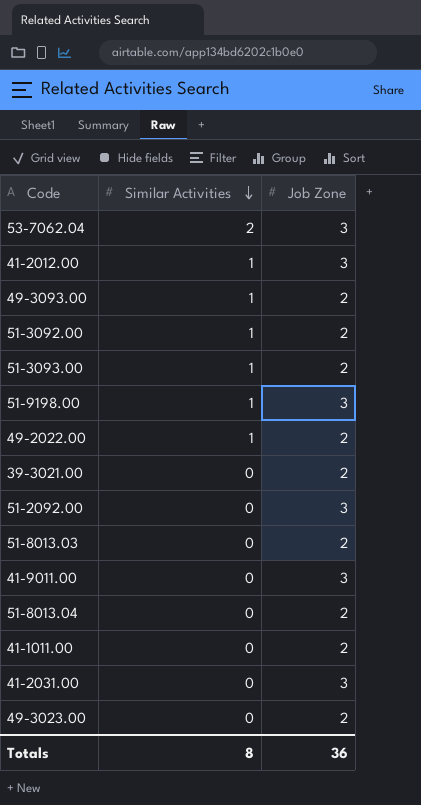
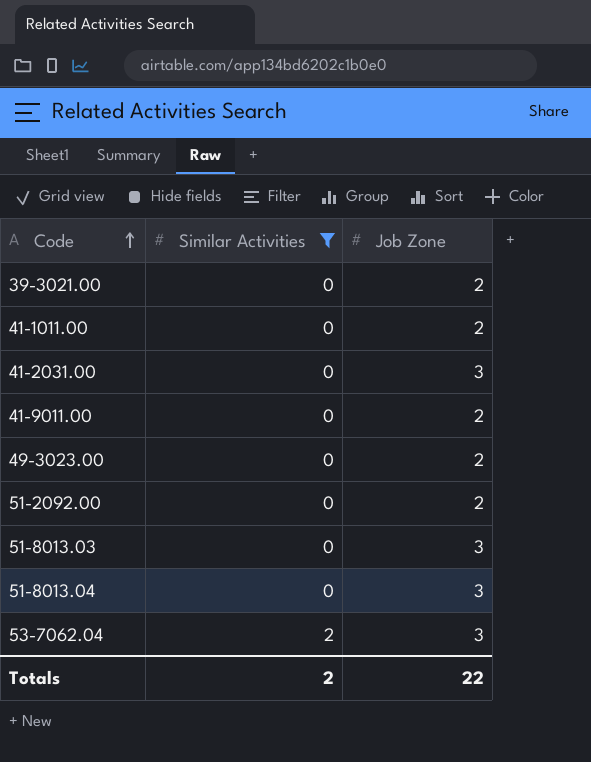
filter: none -> Similar Activities != 1
row order: Similar Activities descending -> Code ascending
41-9011.00 | Job Zone: 3 -> 2
51-2092.00 | Job Zone: 3 -> 2
51-8013.03 | Job Zone: 2 -> 3
51-8013.04 | Job Zone: 2 -> 3
Totals | Similar Activities: 8 -> 2
Totals | Job Zone: 36 -> 22

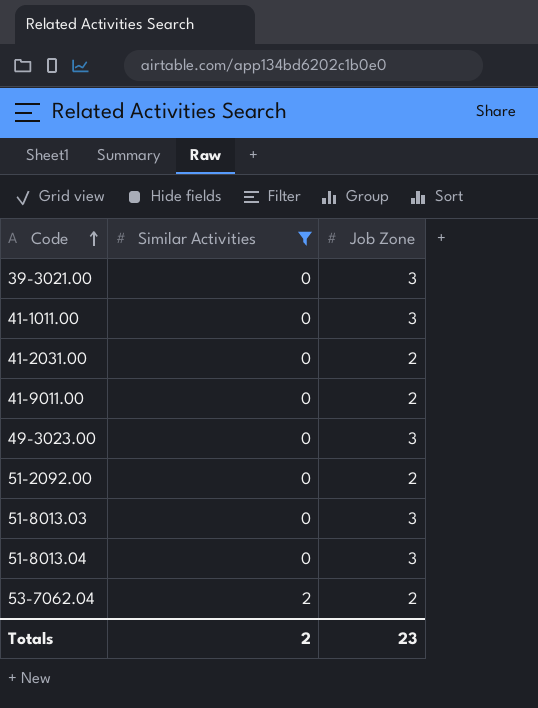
39-3021.00 | Job Zone: 2 -> 3
41-1011.00 | Job Zone: 2 -> 3
41-2031.00 | Job Zone: 3 -> 2
49-3023.00 | Job Zone: 2 -> 3
53-7062.04 | Job Zone: 3 -> 2
Totals | Job Zone: 22 -> 23

